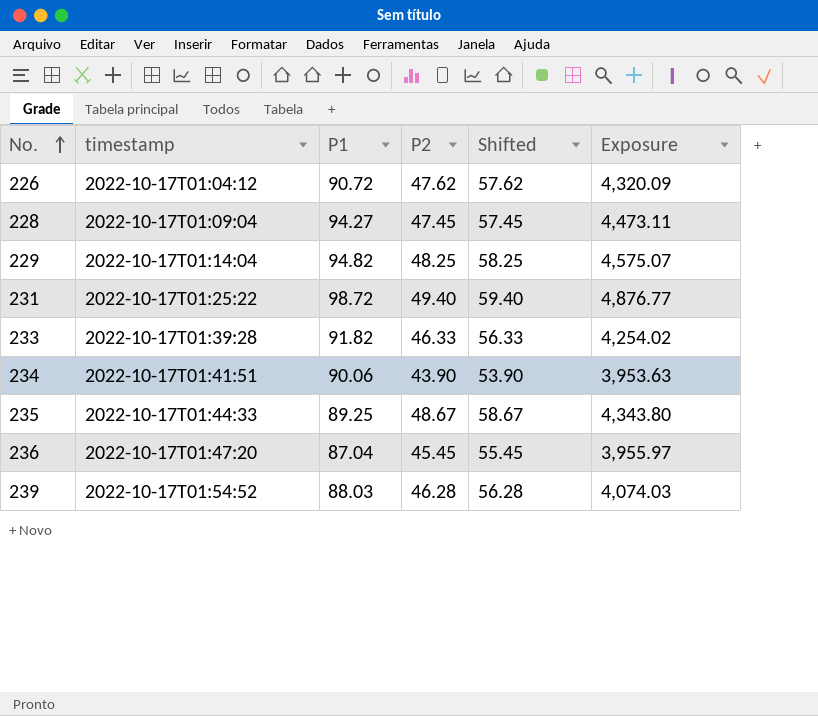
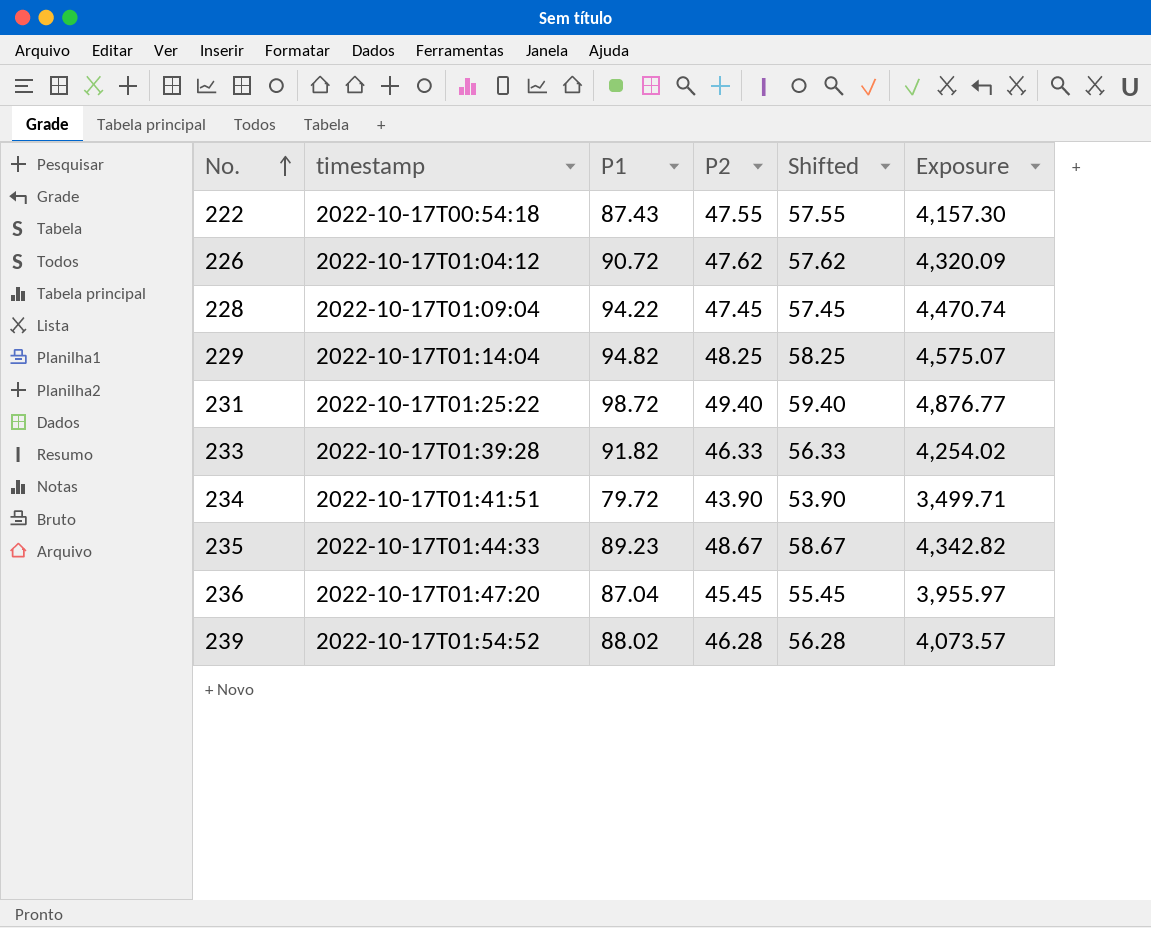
row 222: none -> 2022-10-17T00:54:18 | 87.43 | 47.55 | 57.55 | 4,157.30
228 | P1: 94.27 -> 94.22
228 | Exposure: 4,473.11 -> 4,470.74
234 | P1: 90.06 -> 79.72
234 | Exposure: 3,953.63 -> 3,499.71
235 | P1: 89.25 -> 89.23
235 | Exposure: 4,343.80 -> 4,342.82
239 | P1: 88.03 -> 88.02
239 | Exposure: 4,074.03 -> 4,073.57

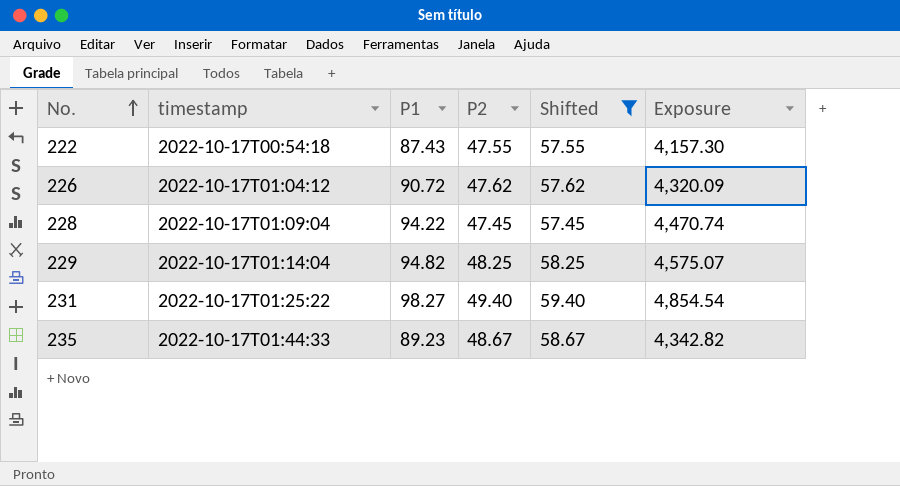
filter: none -> Shifted >= 57.45
231 | P1: 98.72 -> 98.27
231 | Exposure: 4,876.77 -> 4,854.54

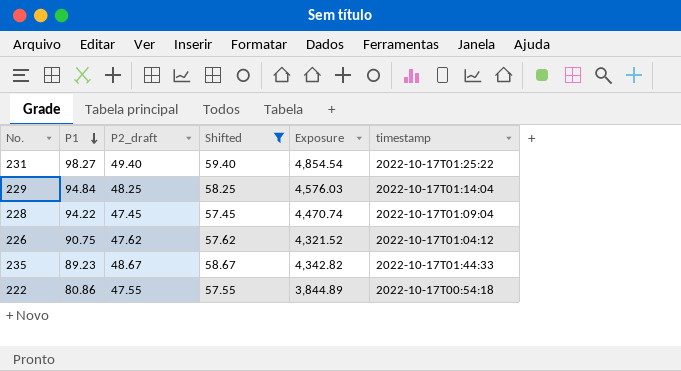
row order: No. ascending -> P1 descending
column name: P2 -> P2_draft
column timestamp | position: 2 -> 6
229 | P1: 94.82 -> 94.84
229 | Exposure: 4,575.07 -> 4,576.03
226 | P1: 90.72 -> 90.75
226 | Exposure: 4,320.09 -> 4,321.52
222 | P1: 87.43 -> 80.86
222 | Exposure: 4,157.30 -> 3,844.89

